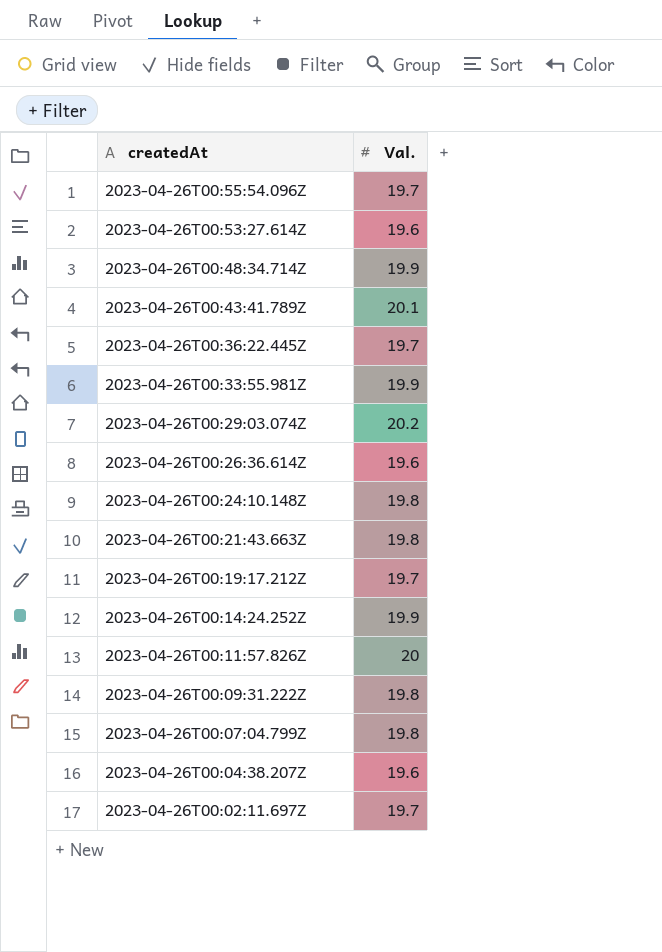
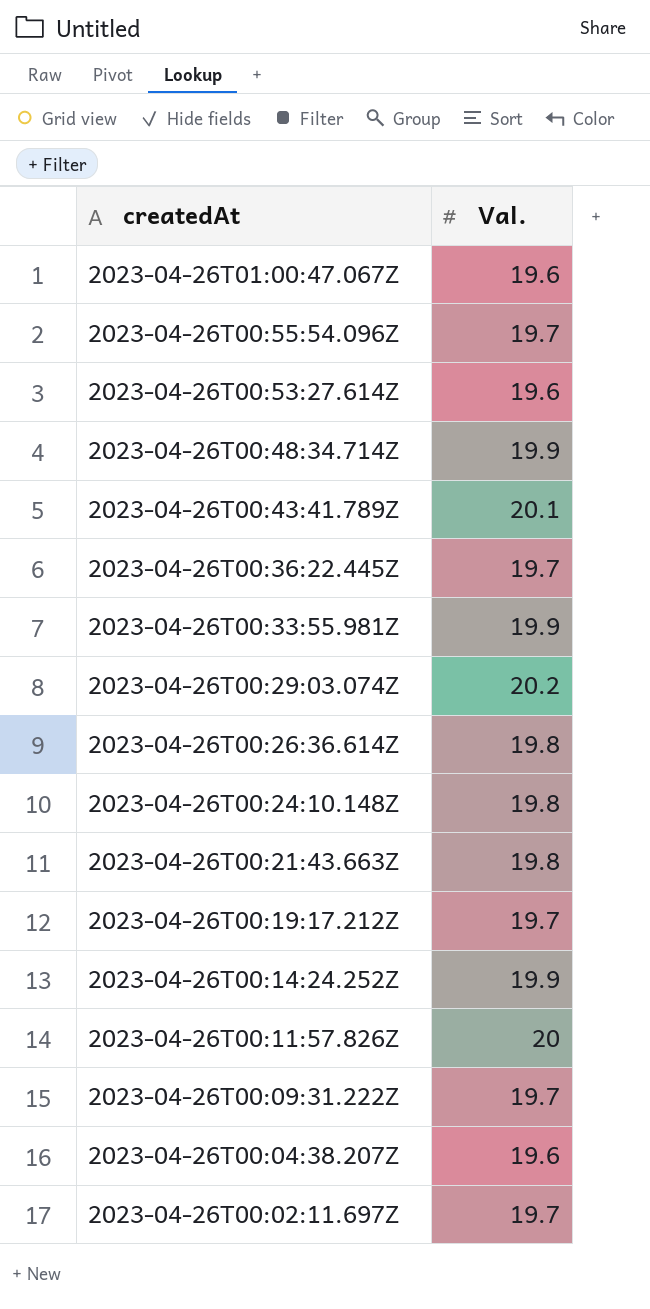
row 2023-04-26T00:07:04.799Z: 19.8 -> none
row 2023-04-26T01:00:47.067Z: none -> 19.6
2023-04-26T00:26:36.614Z | Val.: 19.6 -> 19.8
2023-04-26T00:09:31.222Z | Val.: 19.8 -> 19.7

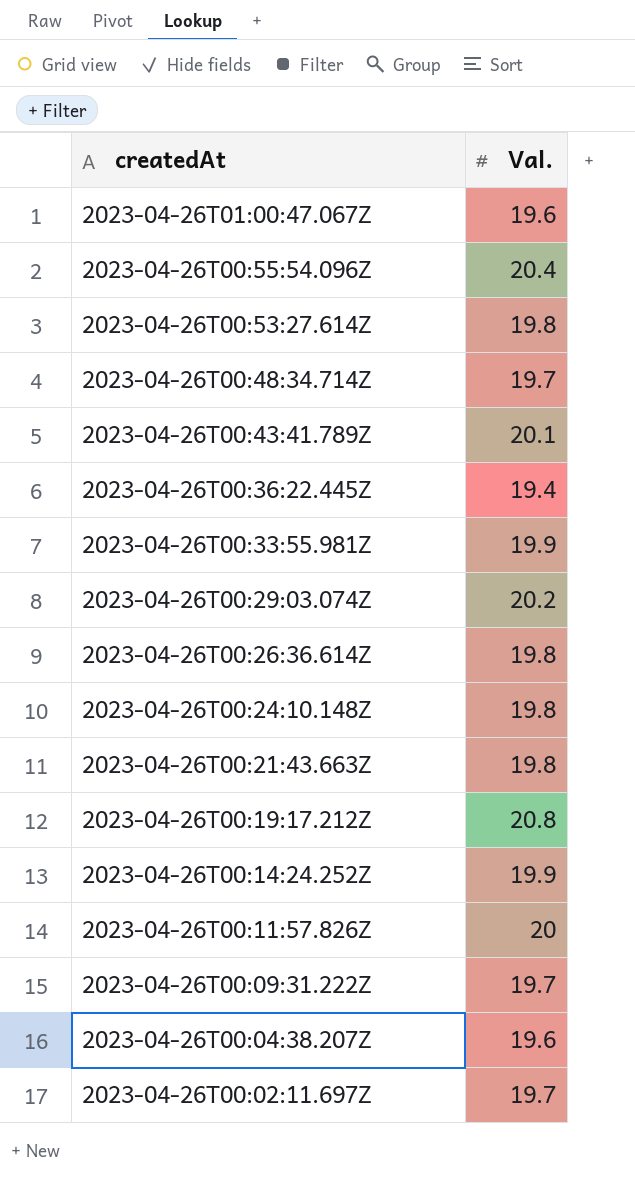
2023-04-26T00:55:54.096Z | Val.: 19.7 -> 20.4
2023-04-26T00:53:27.614Z | Val.: 19.6 -> 19.8
2023-04-26T00:48:34.714Z | Val.: 19.9 -> 19.7
2023-04-26T00:36:22.445Z | Val.: 19.7 -> 19.4
2023-04-26T00:19:17.212Z | Val.: 19.7 -> 20.8

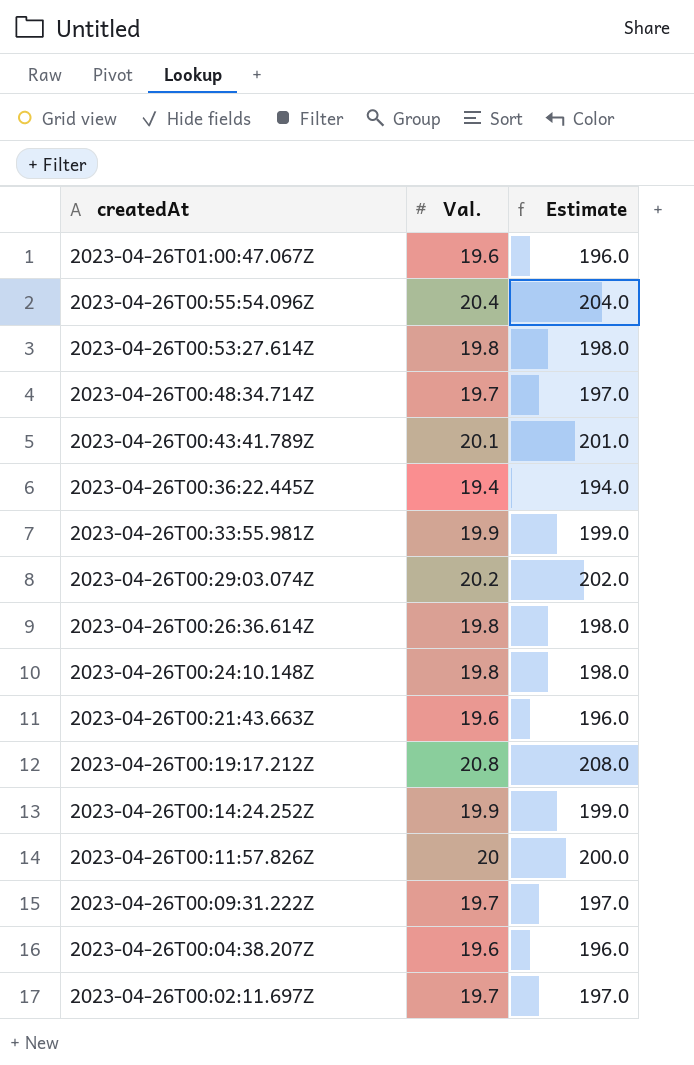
column Estimate | formula: none -> [Val.] * 10
2023-04-26T00:21:43.663Z | Val.: 19.8 -> 19.6

